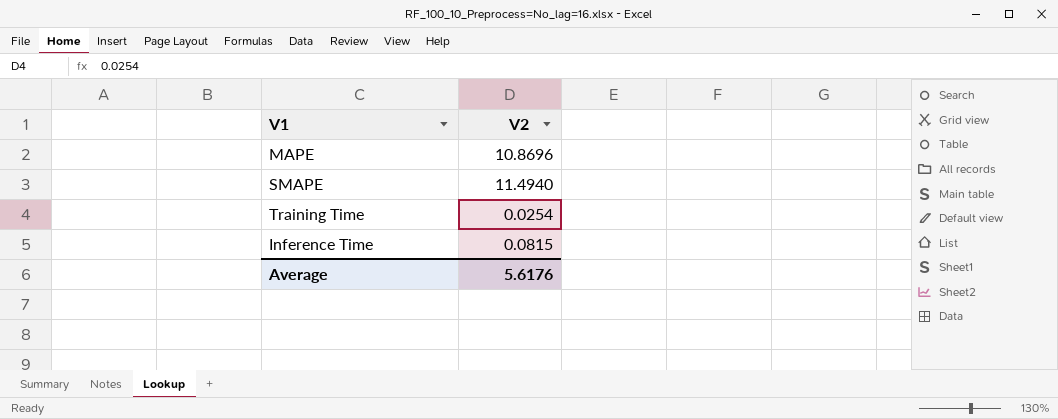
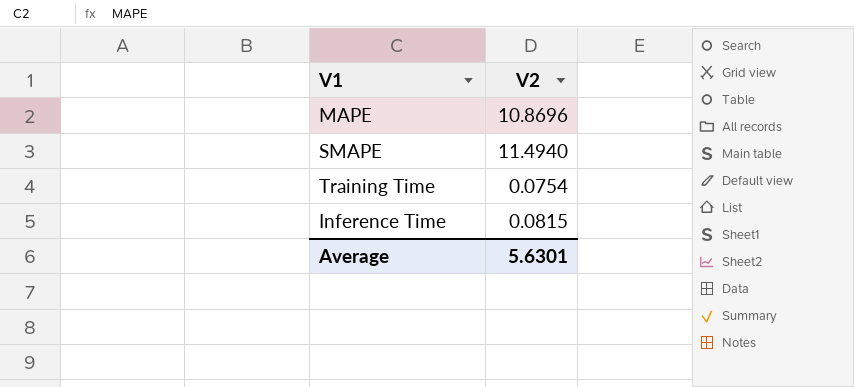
Training Time | V2: 0.0254 -> 0.0754
Average | V2: 5.6176 -> 5.6301

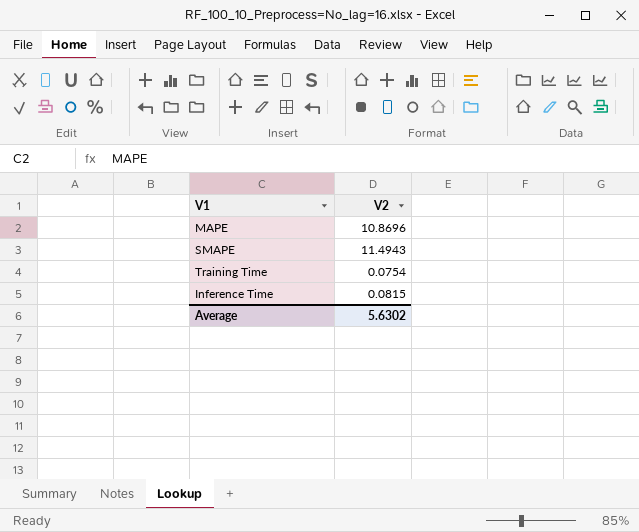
SMAPE | V2: 11.4940 -> 11.4943
Average | V2: 5.6301 -> 5.6302

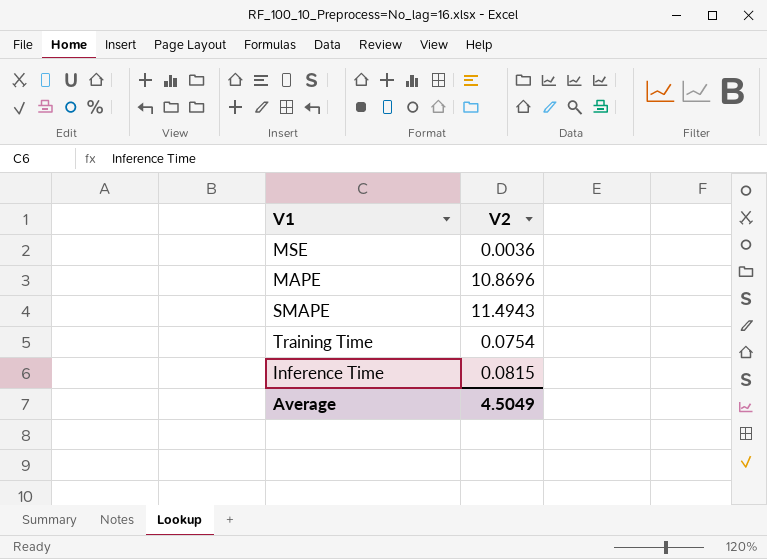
row MSE: none -> 0.0036
Average | V2: 5.6302 -> 4.5049

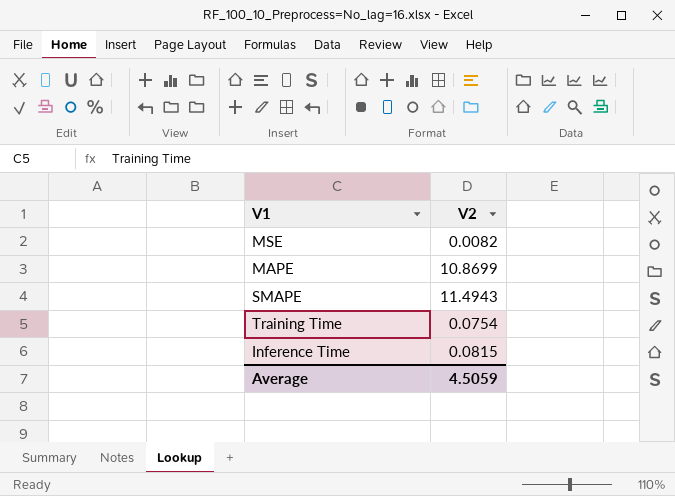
MSE | V2: 0.0036 -> 0.0082
MAPE | V2: 10.8696 -> 10.8699
Average | V2: 4.5049 -> 4.5059

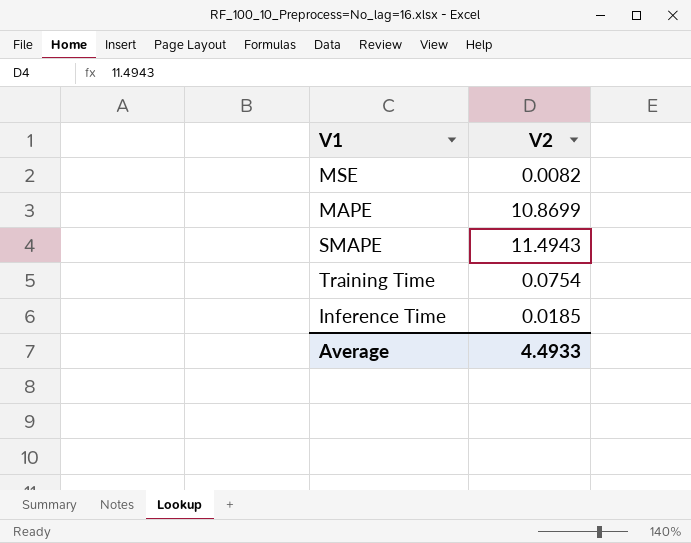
Inference Time | V2: 0.0815 -> 0.0185
Average | V2: 4.5059 -> 4.4933

